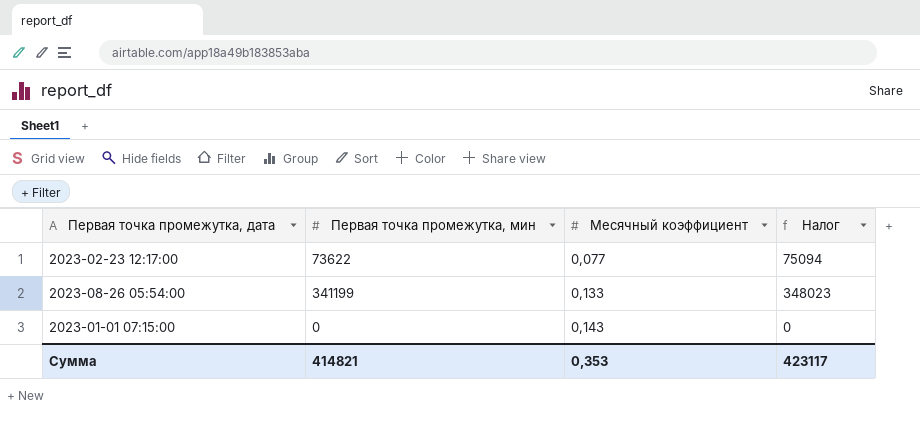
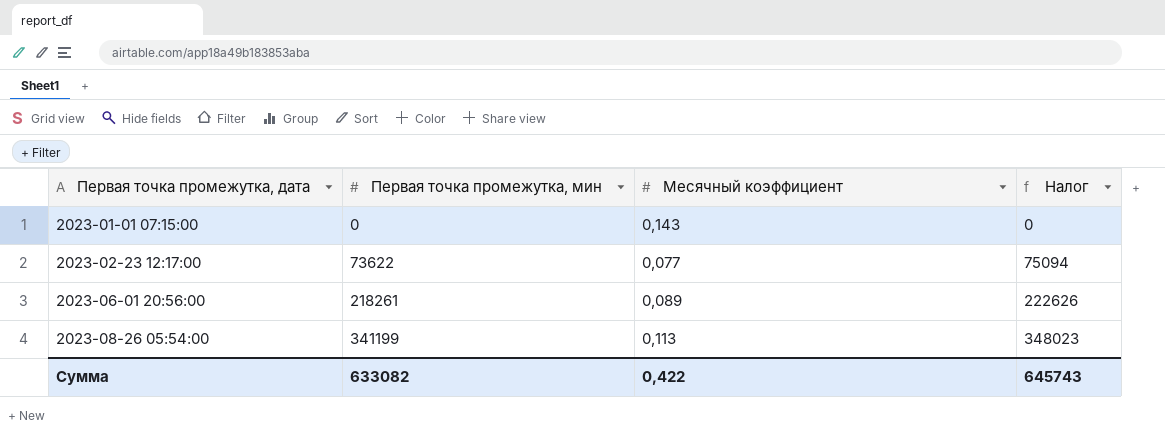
row order: Месячный коэффициент ascending -> Первая точка промежутка, дата ascending
row 2023-06-01 20:56:00: none -> 218261 | 0,089 | 222626
2023-08-26 05:54:00 | Месячный коэффициент: 0,133 -> 0,113
Сумма | Первая точка промежутка, мин: 414821 -> 633082
Сумма | Месячный коэффициент: 0,353 -> 0,422
Сумма | Налог: 423117 -> 645743

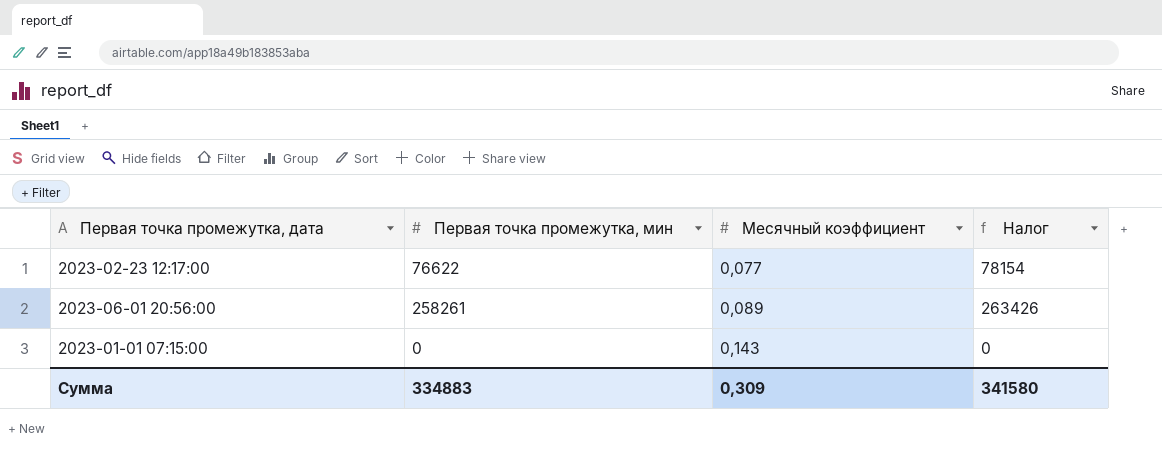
row order: Первая точка промежутка, дата ascending -> Месячный коэффициент ascending
row 2023-08-26 05:54:00: 341199 | 0,113 | 348023 -> none
2023-02-23 12:17:00 | Первая точка промежутка, мин: 73622 -> 76622
2023-02-23 12:17:00 | Налог: 75094 -> 78154
2023-06-01 20:56:00 | Первая точка промежутка, мин: 218261 -> 258261
2023-06-01 20:56:00 | Налог: 222626 -> 263426
Сумма | Первая точка промежутка, мин: 633082 -> 334883
Сумма | Месячный коэффициент: 0,422 -> 0,309
Сумма | Налог: 645743 -> 341580

